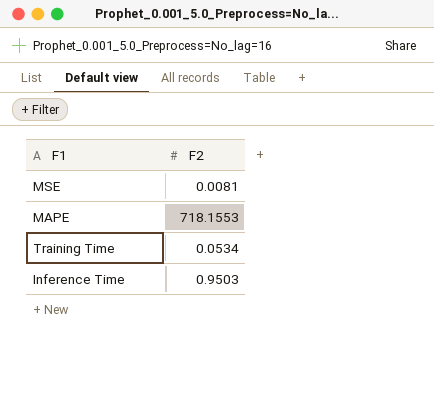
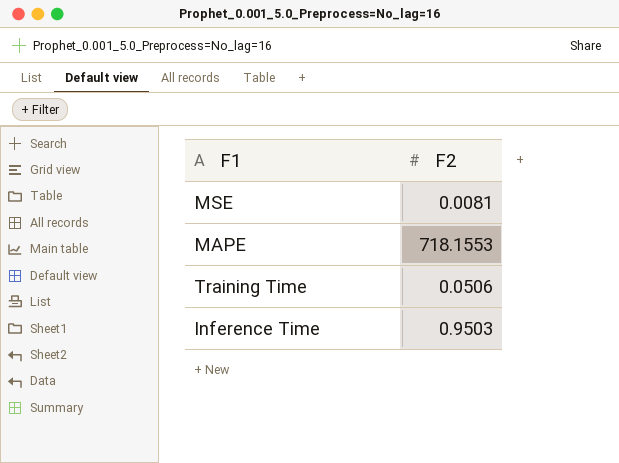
Training Time | F2: 0.0534 -> 0.0506

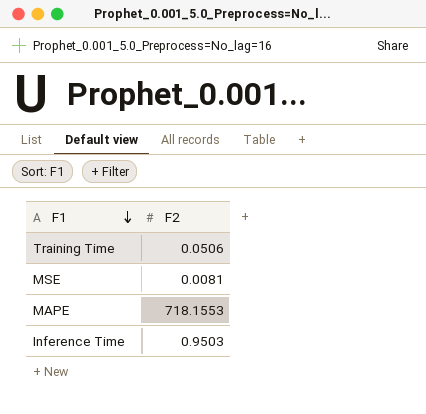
row order: none -> F1 descending

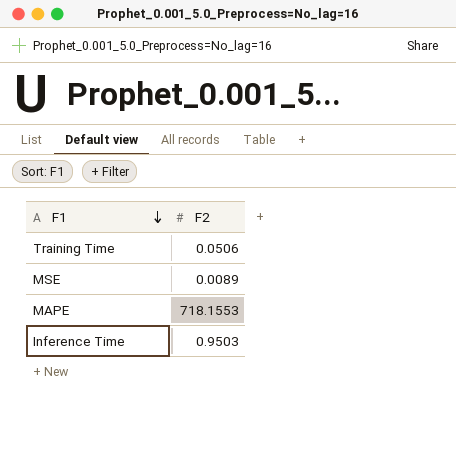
MSE | F2: 0.0081 -> 0.0089

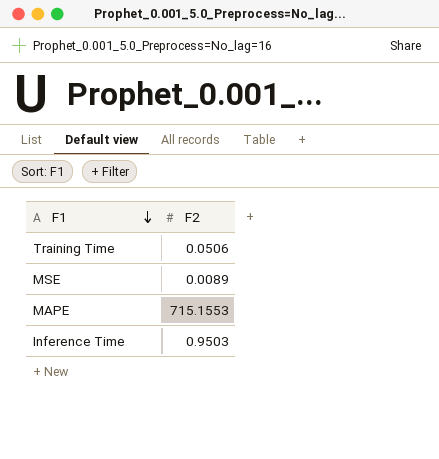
MAPE | F2: 718.1553 -> 715.1553

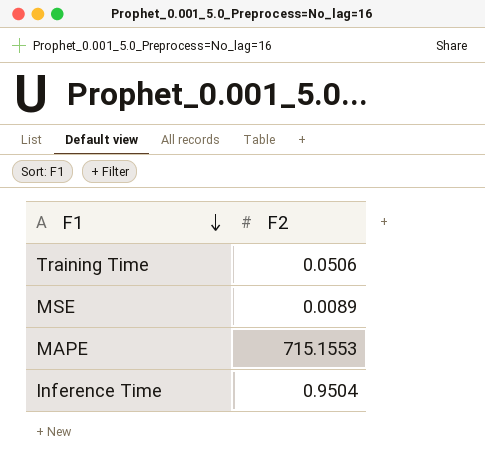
Inference Time | F2: 0.9503 -> 0.9504

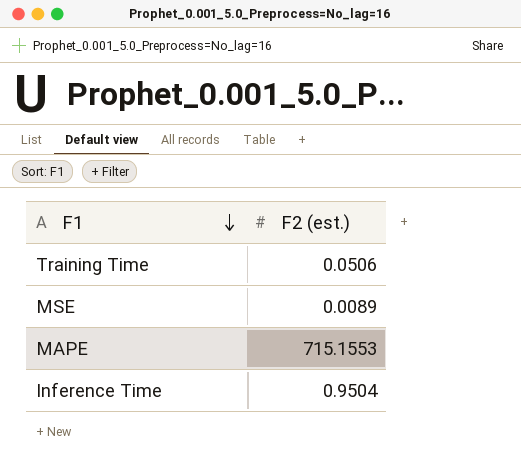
column name: F2 -> F2 (est.)

